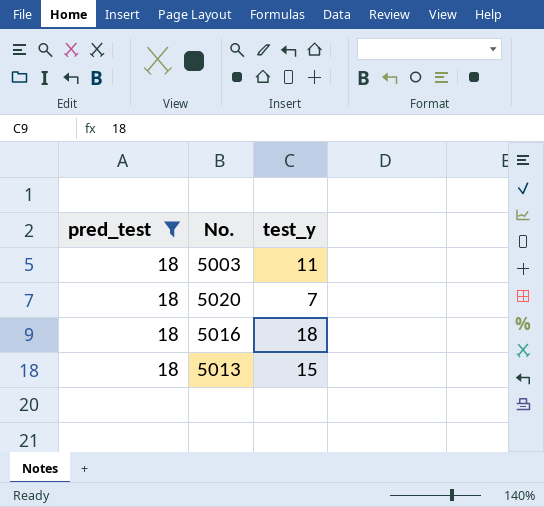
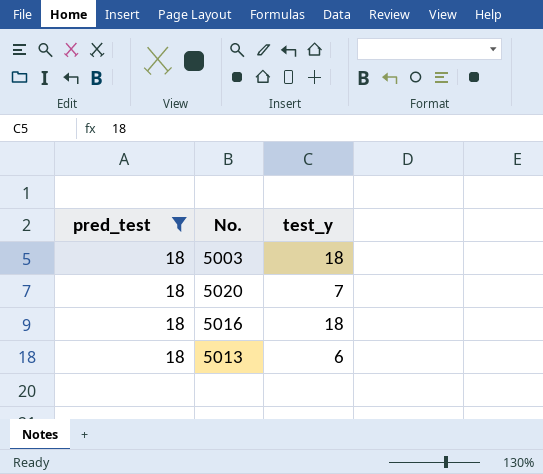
5003 | test_y: 11 -> 18
5013 | test_y: 15 -> 6

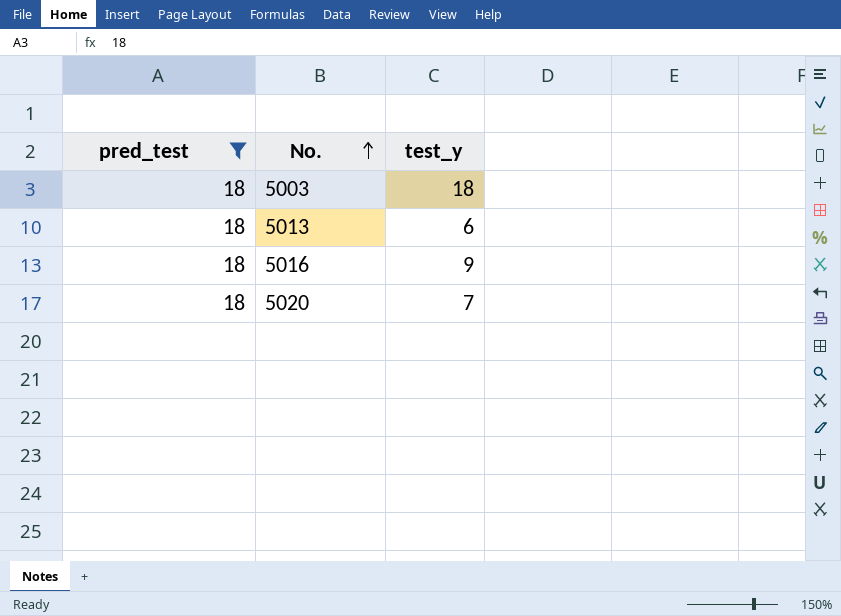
row order: none -> No. ascending
5016 | test_y: 18 -> 9

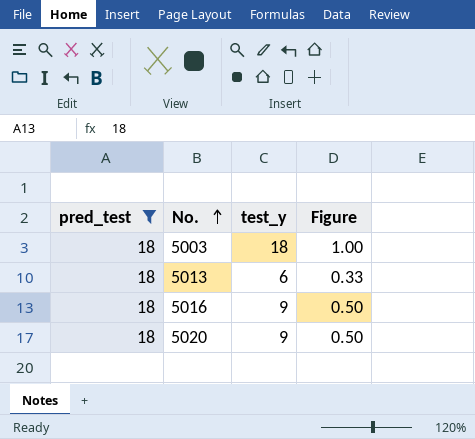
column Figure | formula: none -> [test_y] / [pred_test]
5020 | test_y: 7 -> 9

